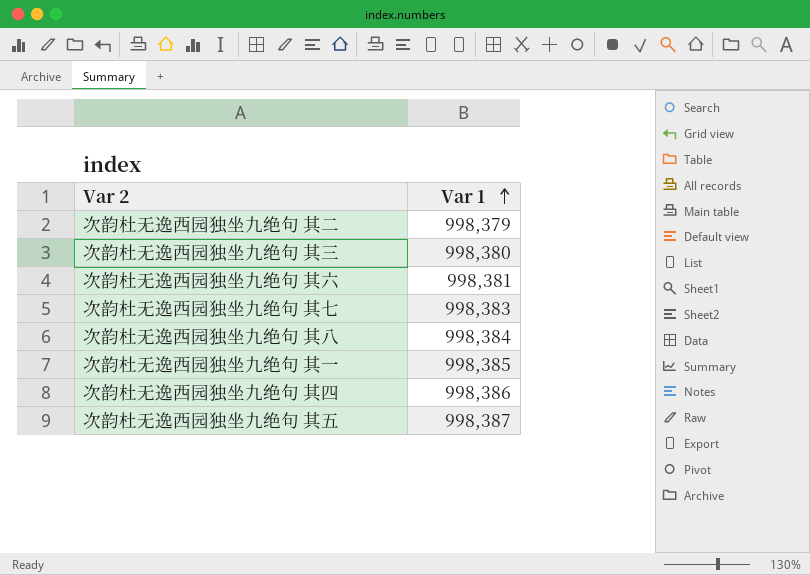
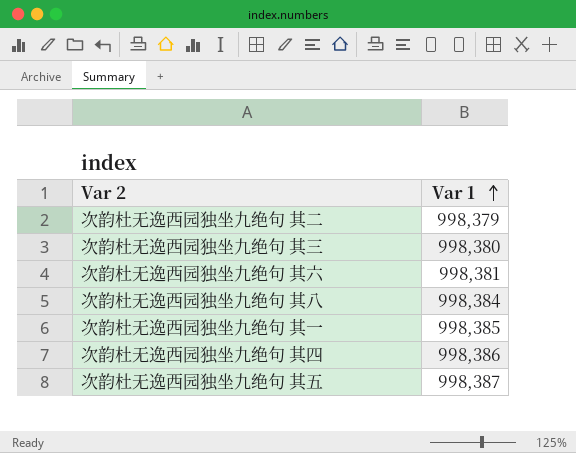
row 次韵杜无逸西园独坐九绝句 其七: 998,383 -> none

